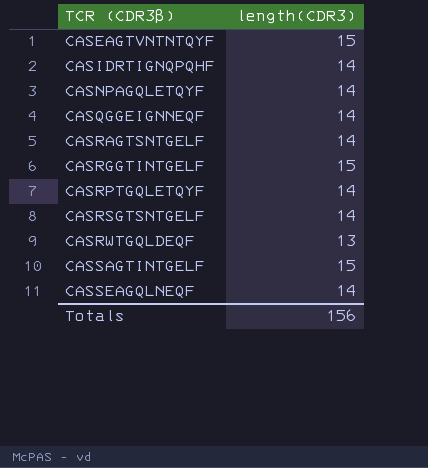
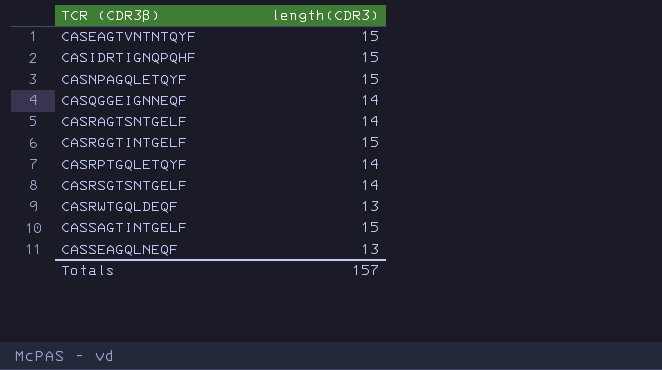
CASIDRTIGNQPQHF | length（CDR3）: 14 -> 15
CASNPAGQLETQYF | length（CDR3）: 14 -> 15
CASSEAGQLNEQF | length（CDR3）: 14 -> 13
Totals | length（CDR3）: 156 -> 157

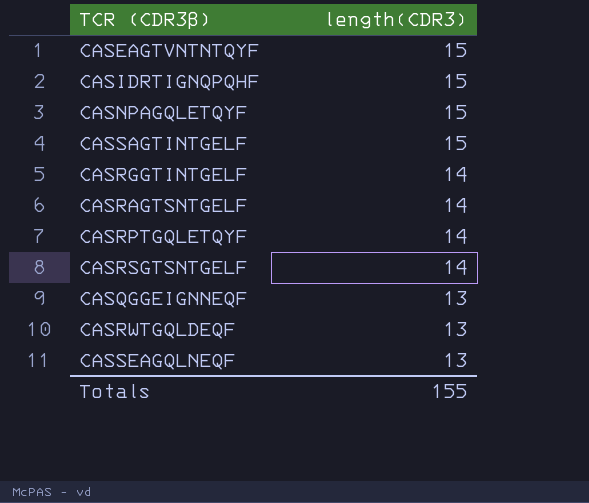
row order: TCR (CDR3β) ascending -> length（CDR3） descending
CASRGGTINTGELF | length（CDR3）: 15 -> 14
CASQGGEIGNNEQF | length（CDR3）: 14 -> 13
Totals | length（CDR3）: 157 -> 155

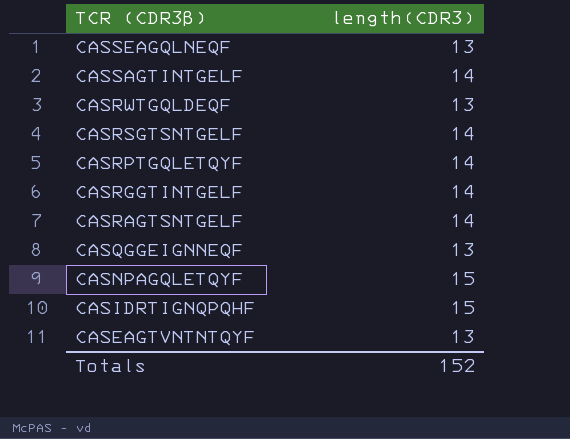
row order: length（CDR3） descending -> TCR (CDR3β) descending
CASSAGTINTGELF | length（CDR3）: 15 -> 14
CASEAGTVNTNTQYF | length（CDR3）: 15 -> 13
Totals | length（CDR3）: 155 -> 152

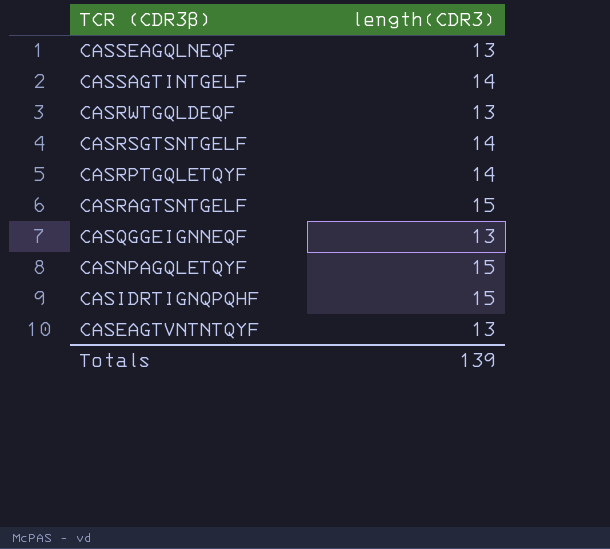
row CASRGGTINTGELF: 14 -> none
CASRAGTSNTGELF | length（CDR3）: 14 -> 15
Totals | length（CDR3）: 152 -> 139

